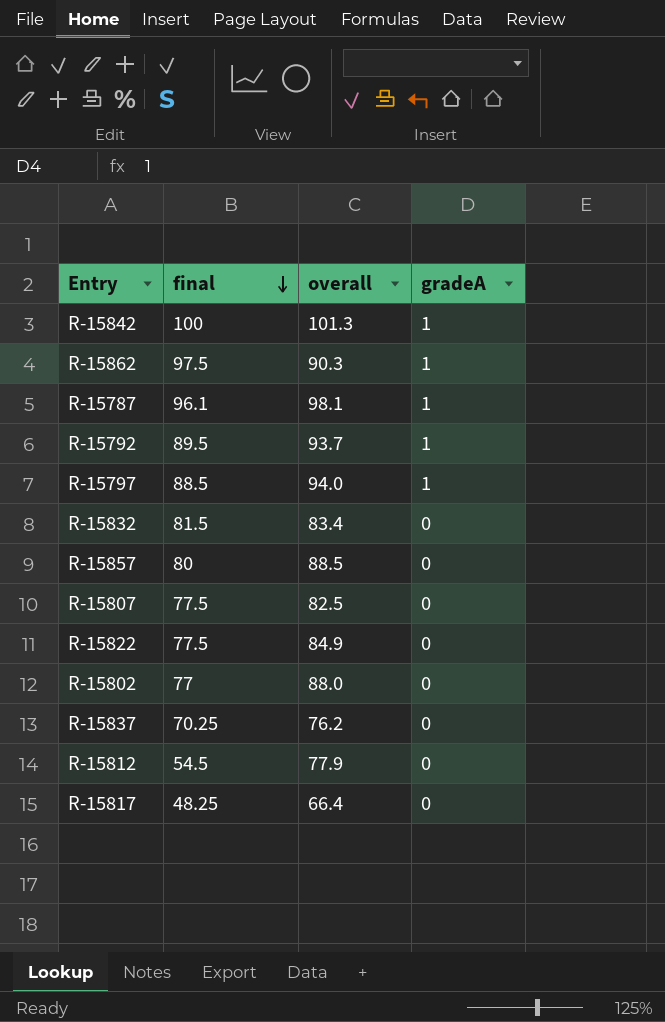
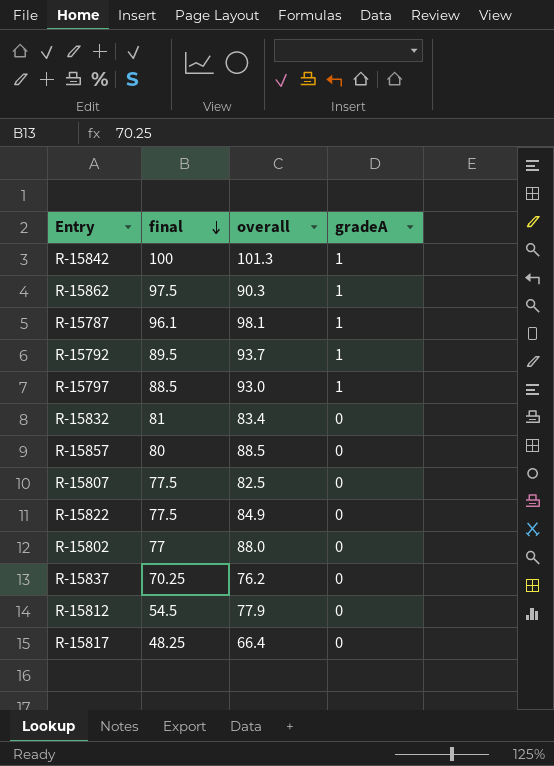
R-15797 | overall: 94.0 -> 93.0
R-15832 | final: 81.5 -> 81

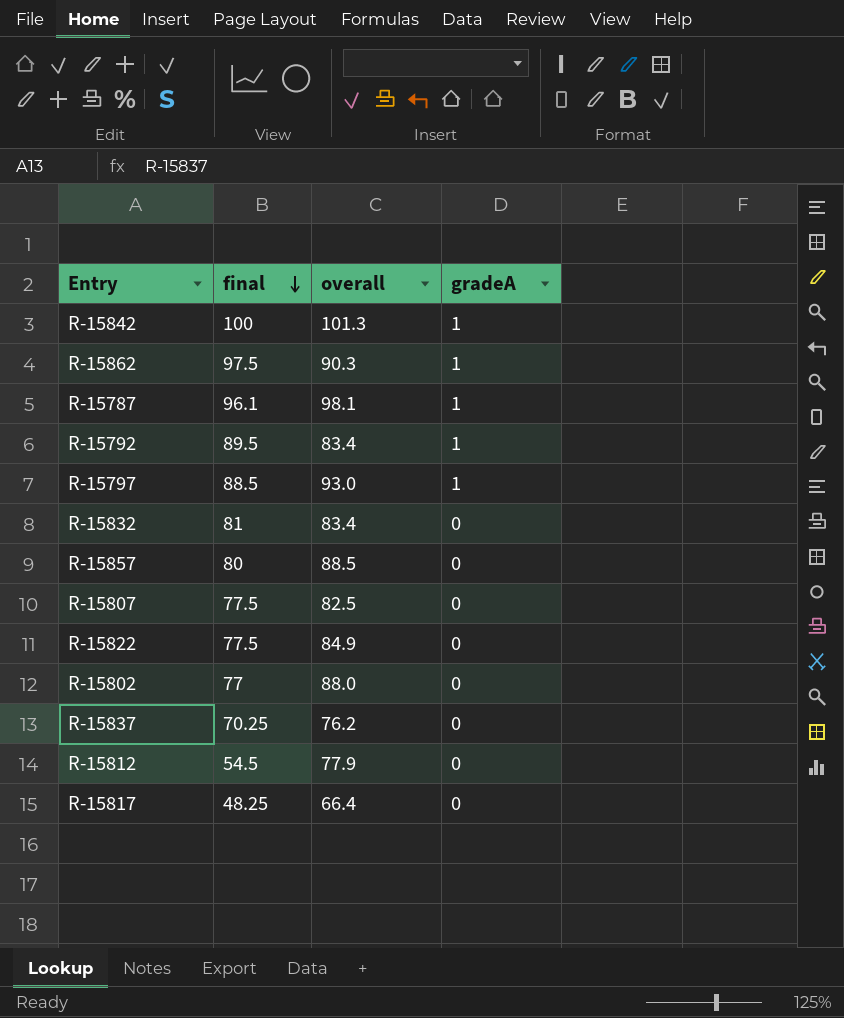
R-15792 | overall: 93.7 -> 83.4

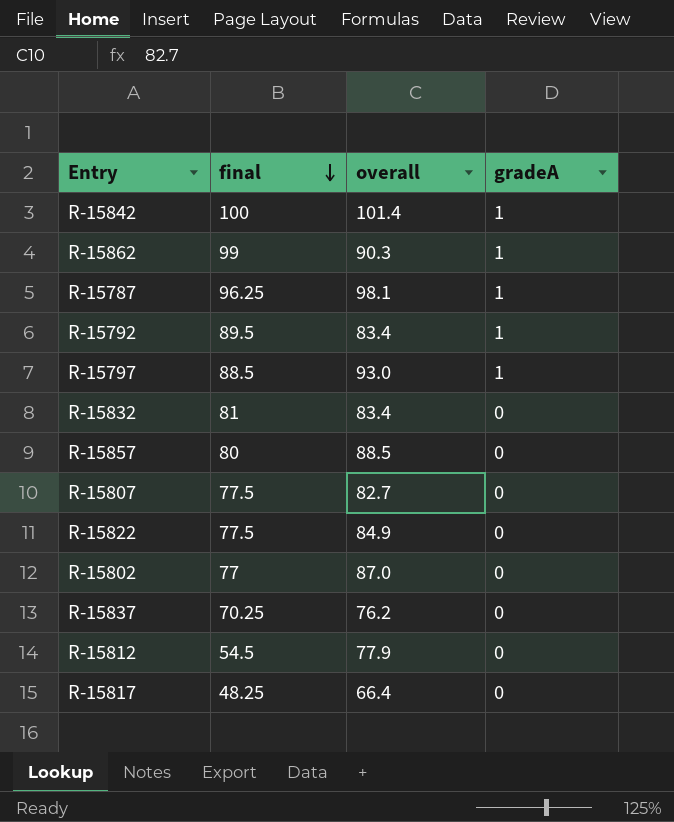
R-15842 | overall: 101.3 -> 101.4
R-15862 | final: 97.5 -> 99
R-15787 | final: 96.1 -> 96.25
R-15807 | overall: 82.5 -> 82.7
R-15802 | overall: 88.0 -> 87.0

